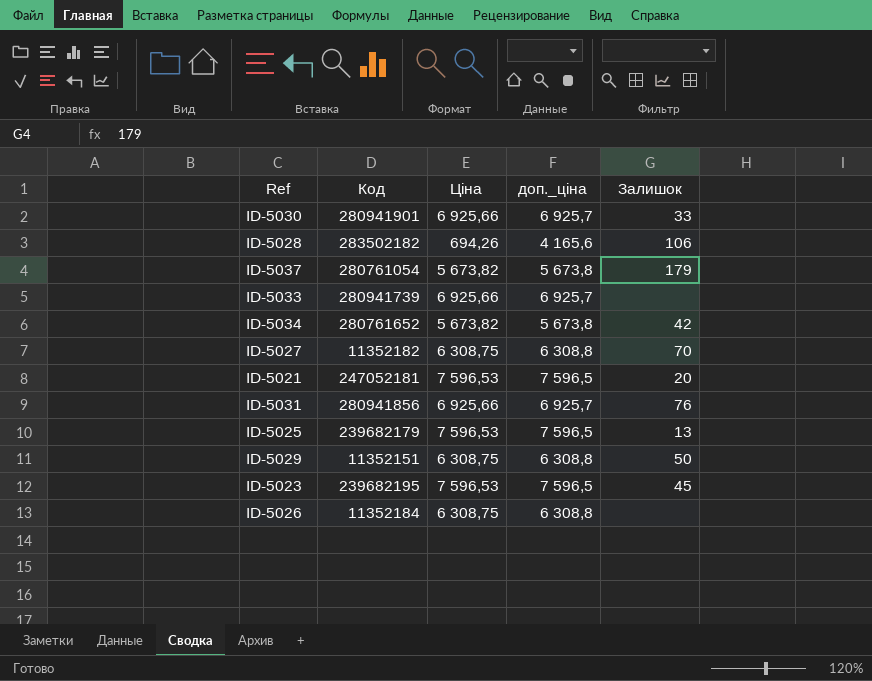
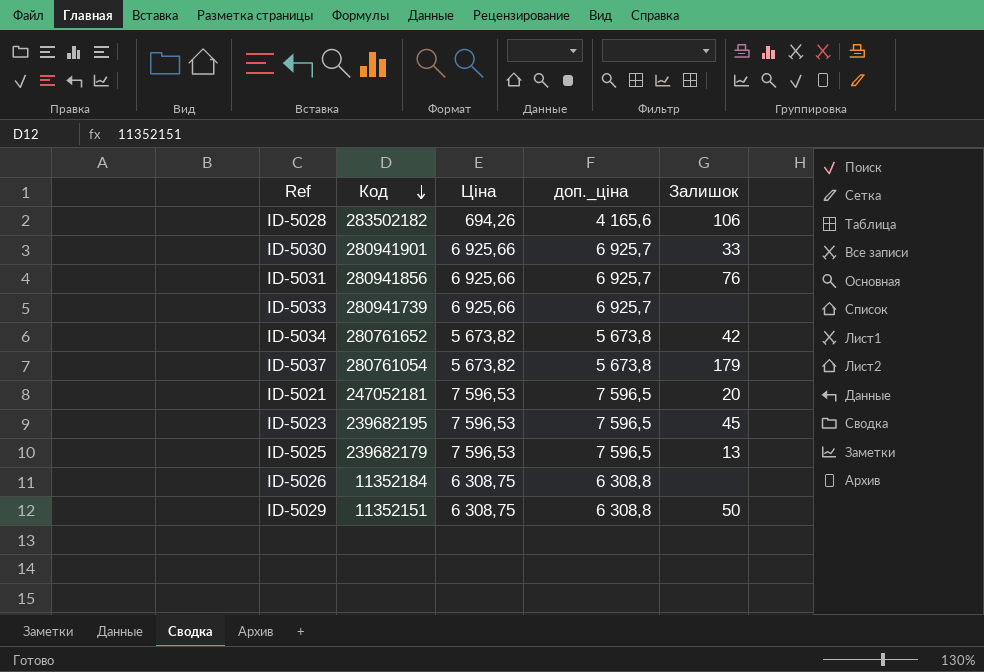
row order: none -> Код descending
row ID-5027: 11352182 | 6 308,75 | 6 308,8 | 70 -> none

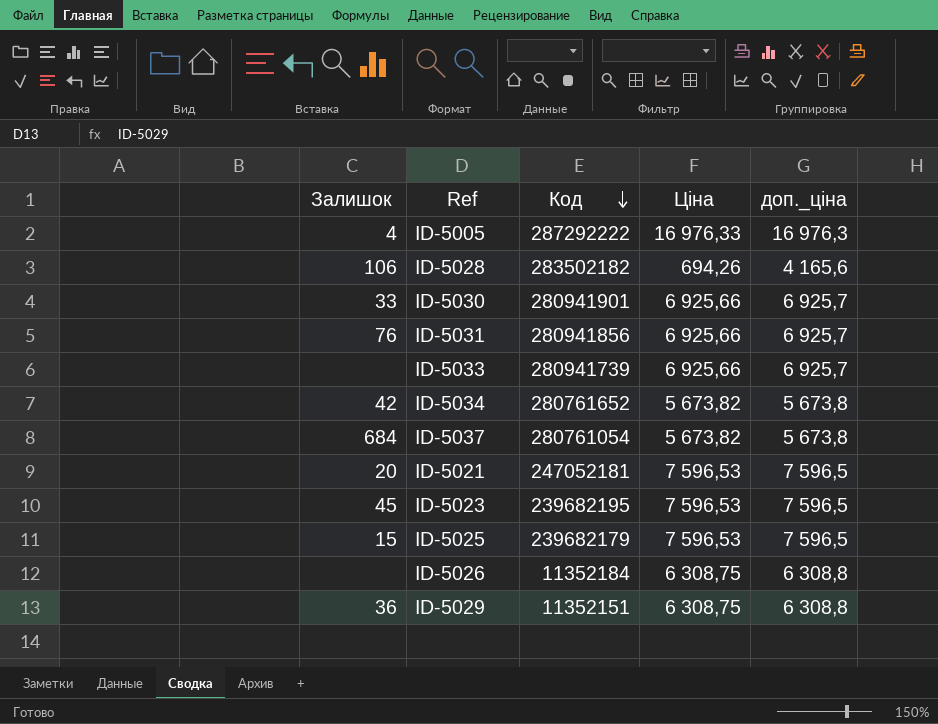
column Залишок | position: 5 -> 1
row ID-5005: none -> 4 | 287292222 | 16 976,33 | 16 976,3
ID-5037 | Залишок: 179 -> 684
ID-5025 | Залишок: 13 -> 15
ID-5029 | Залишок: 50 -> 36

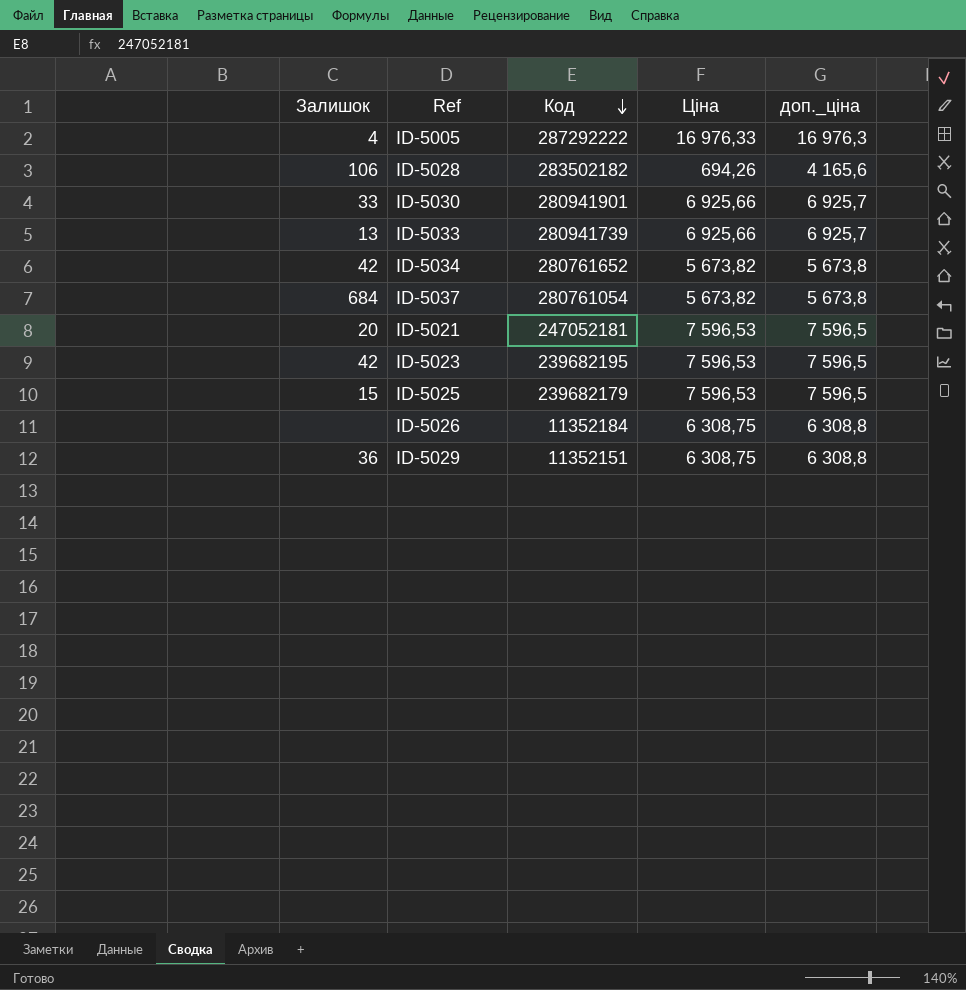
row ID-5031: 76 | 280941856 | 6 925,66 | 6 925,7 -> none
ID-5033 | Залишок: none -> 13
ID-5023 | Залишок: 45 -> 42

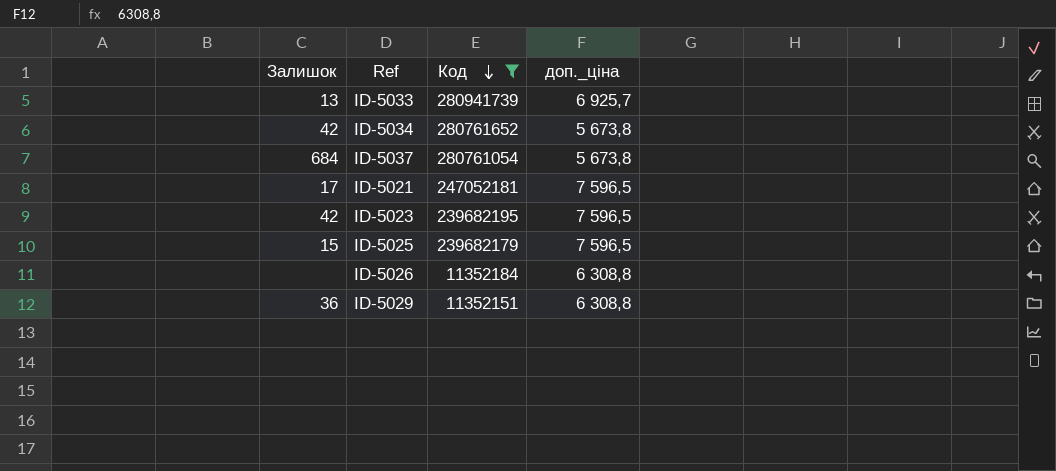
filter: none -> Код <= 280941739
column Ціна | position: 4 -> none
ID-5021 | Залишок: 20 -> 17

